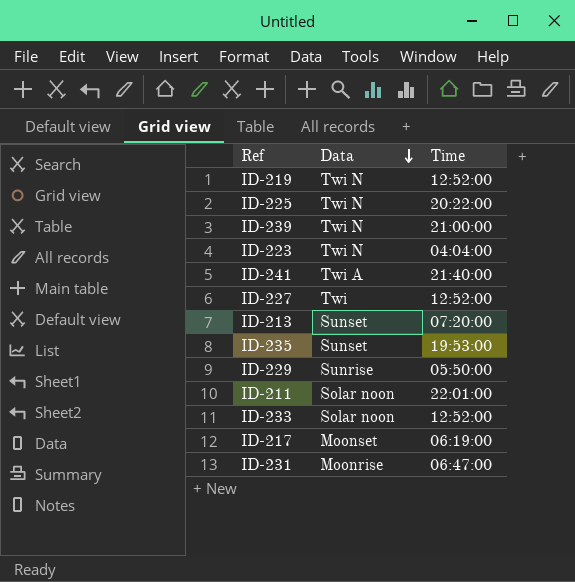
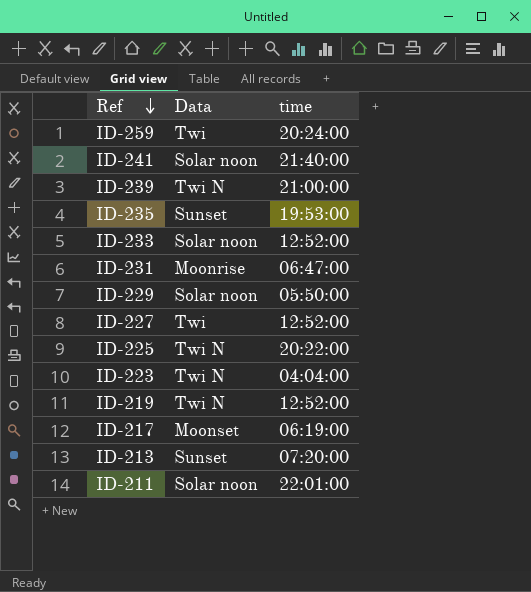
row order: Data descending -> Ref descending
column name: Time -> time
row ID-259: none -> Twi | 20:24:00
ID-241 | Data: Twi A -> Solar noon
ID-229 | Data: Sunrise -> Solar noon

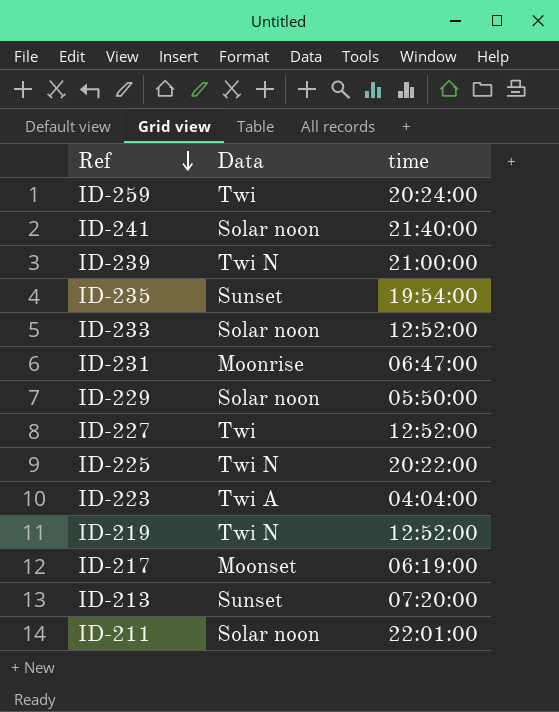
ID-235 | time: 19:53:00 -> 19:54:00
ID-223 | Data: Twi N -> Twi A

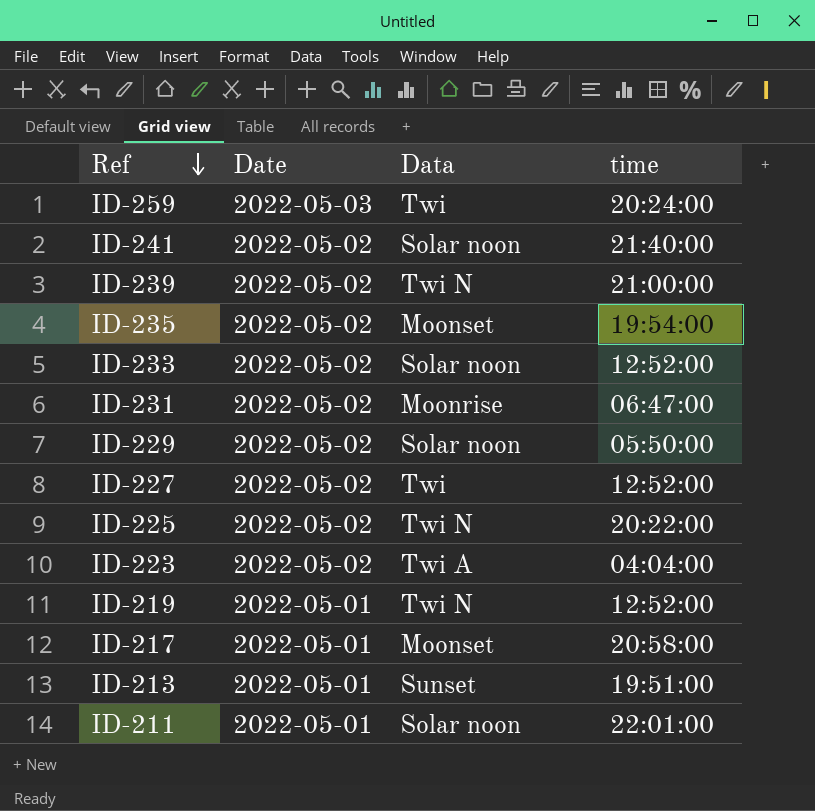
column Date | position: none -> 2
ID-235 | Data: Sunset -> Moonset
ID-217 | time: 06:19:00 -> 20:58:00
ID-213 | time: 07:20:00 -> 19:51:00

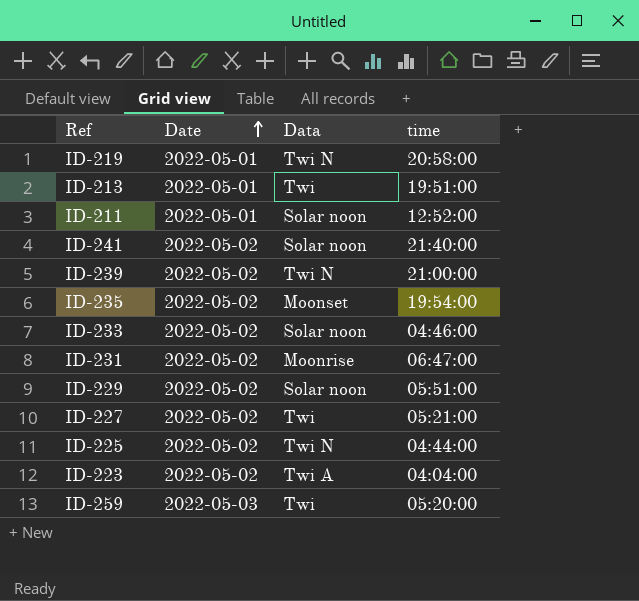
row order: Ref descending -> Date ascending
row ID-217: 2022-05-01 | Moonset | 20:58:00 -> none
ID-219 | time: 12:52:00 -> 20:58:00
ID-213 | Data: Sunset -> Twi
ID-211 | time: 22:01:00 -> 12:52:00
ID-233 | time: 12:52:00 -> 04:46:00
ID-229 | time: 05:50:00 -> 05:51:00
ID-227 | time: 12:52:00 -> 05:21:00
ID-225 | time: 20:22:00 -> 04:44:00
ID-259 | time: 20:24:00 -> 05:20:00

